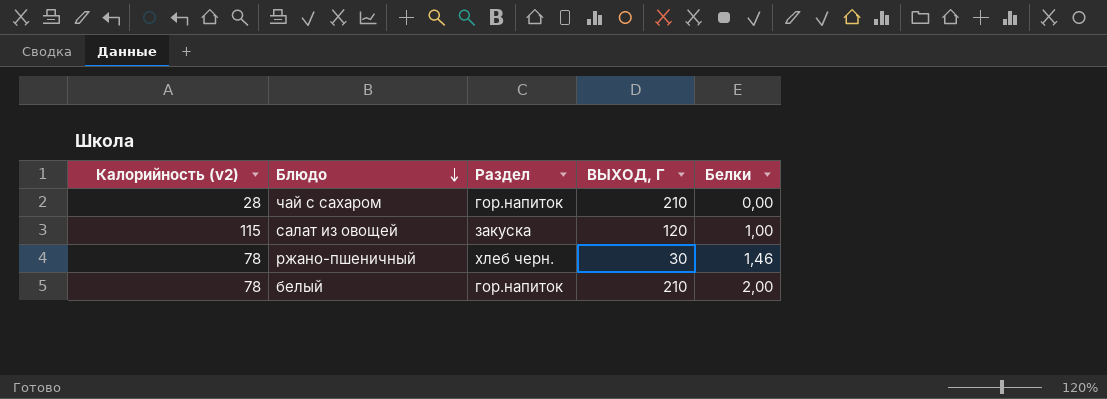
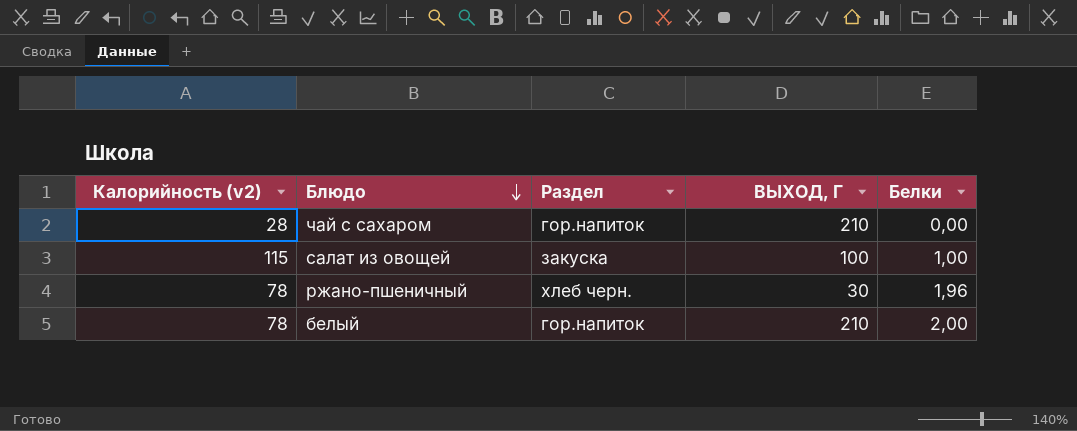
салат из овощей | ВЫХОД, Г: 120 -> 100
ржано-пшеничный | Белки: 1,46 -> 1,96

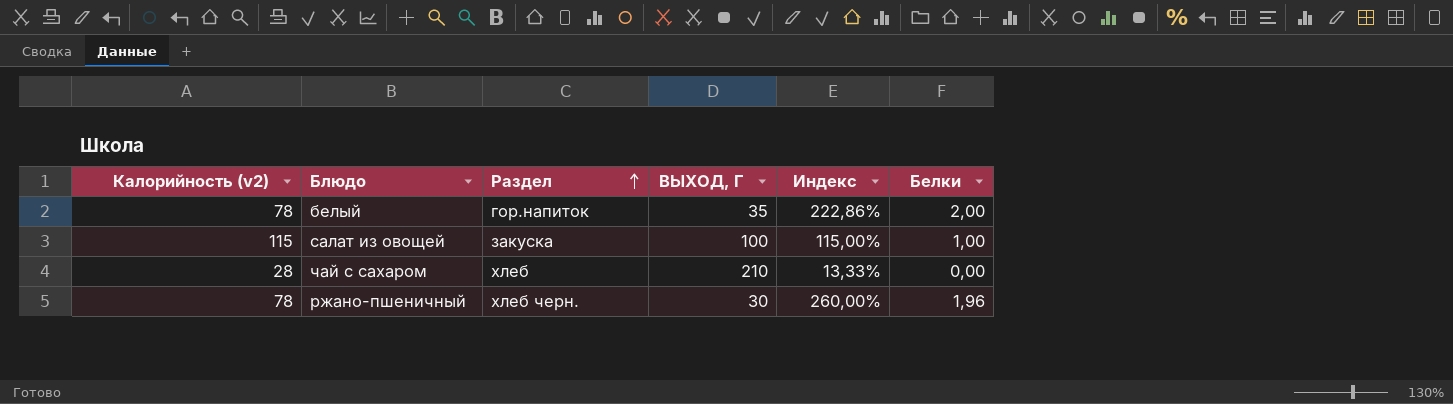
row order: Блюдо descending -> Раздел ascending
column Индекс | formula: none -> [Калорийность (v2)] / [ВЫХОД, Г]
белый | ВЫХОД, Г: 210 -> 35
чай с сахаром | Раздел: гор.напиток -> хлеб

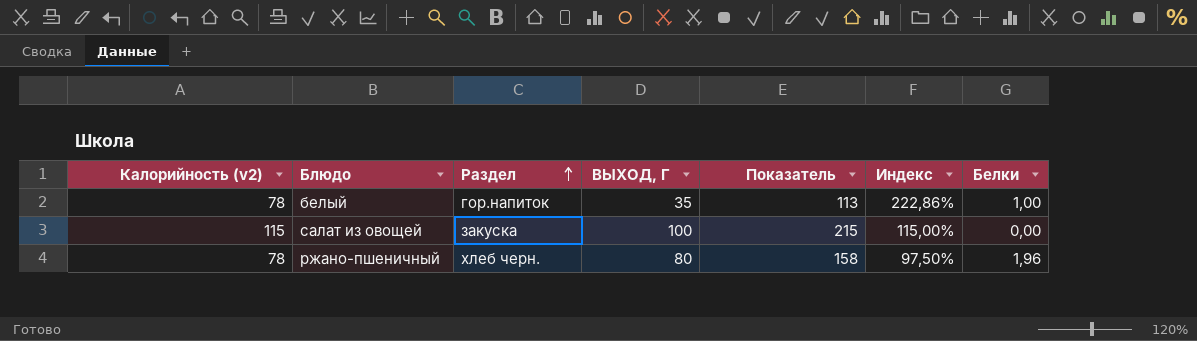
column Показатель | formula: none -> [Калорийность (v2)] + [ВЫХОД, Г]
row чай с сахаром: 28 | хлеб | 210 | 13,33% | 0,00 -> none
белый | Белки: 2,00 -> 1,00
салат из овощей | Белки: 1,00 -> 0,00
ржано-пшеничный | ВЫХОД, Г: 30 -> 80
ржано-пшеничный | Индекс: 260,00% -> 97,50%

